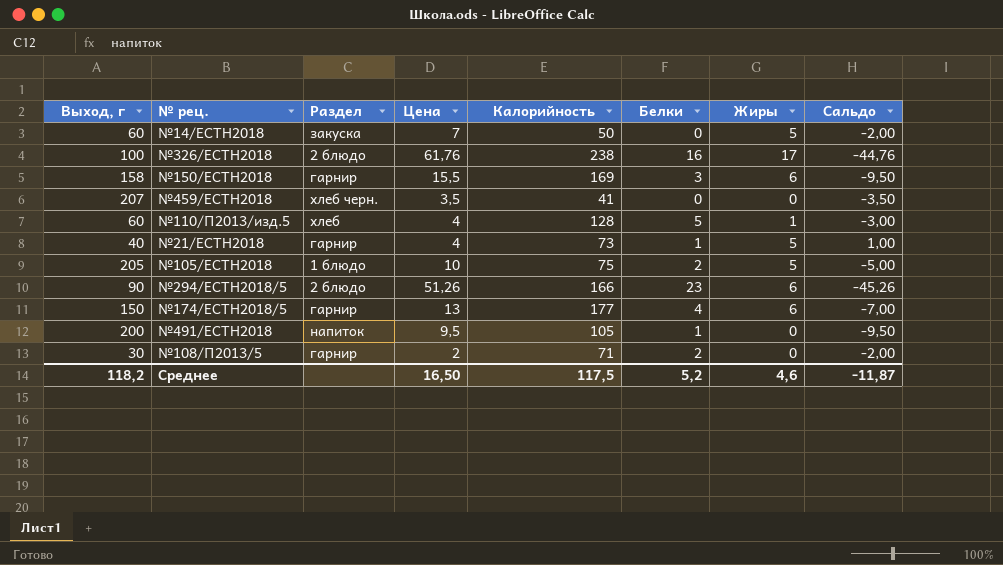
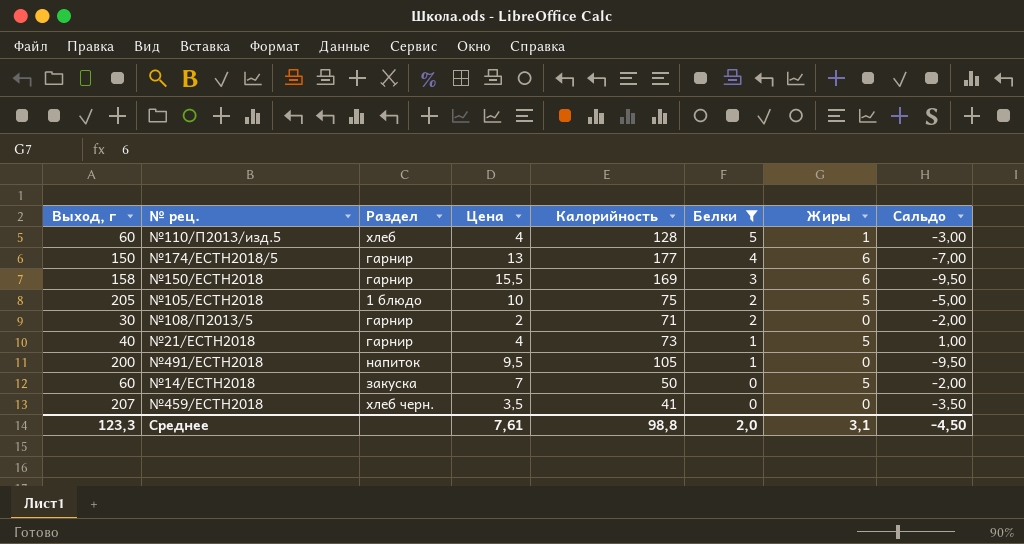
filter: none -> Белки <= 5
row order: none -> Белки descending
Среднее | Выход, г: 118,2 -> 123,3
Среднее | Цена: 16,50 -> 7,61
Среднее | Калорийность: 117,5 -> 98,8
Среднее | Белки: 5,2 -> 2,0
Среднее | Жиры: 4,6 -> 3,1
Среднее | Сальдо: -11,87 -> -4,50

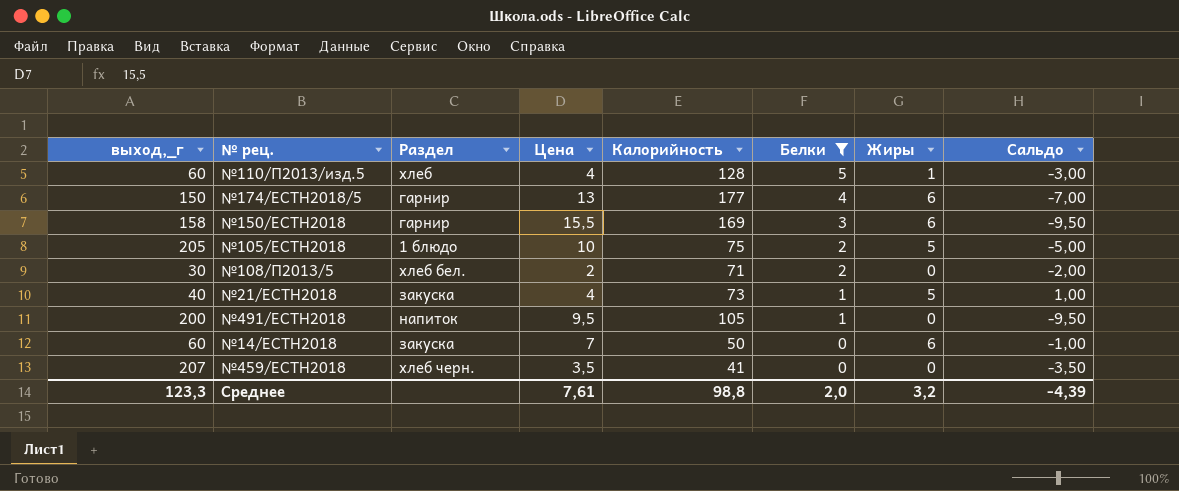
column name: Выход, г -> выход,_г
№108/П2013/5 | Раздел: гарнир -> хлеб бел.
№21/ЕСТН2018 | Раздел: гарнир -> закуска
№14/ЕСТН2018 | Жиры: 5 -> 6
№14/ЕСТН2018 | Сальдо: -2,00 -> -1,00
Среднее | Жиры: 3,1 -> 3,2
Среднее | Сальдо: -4,50 -> -4,39

